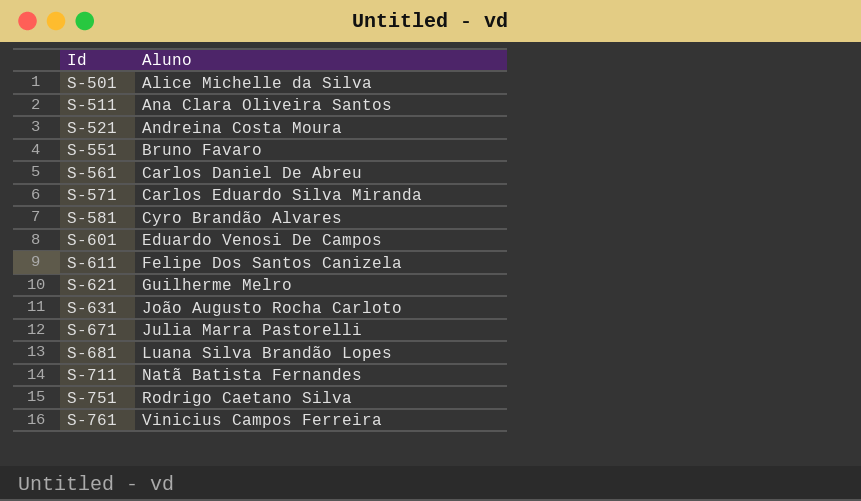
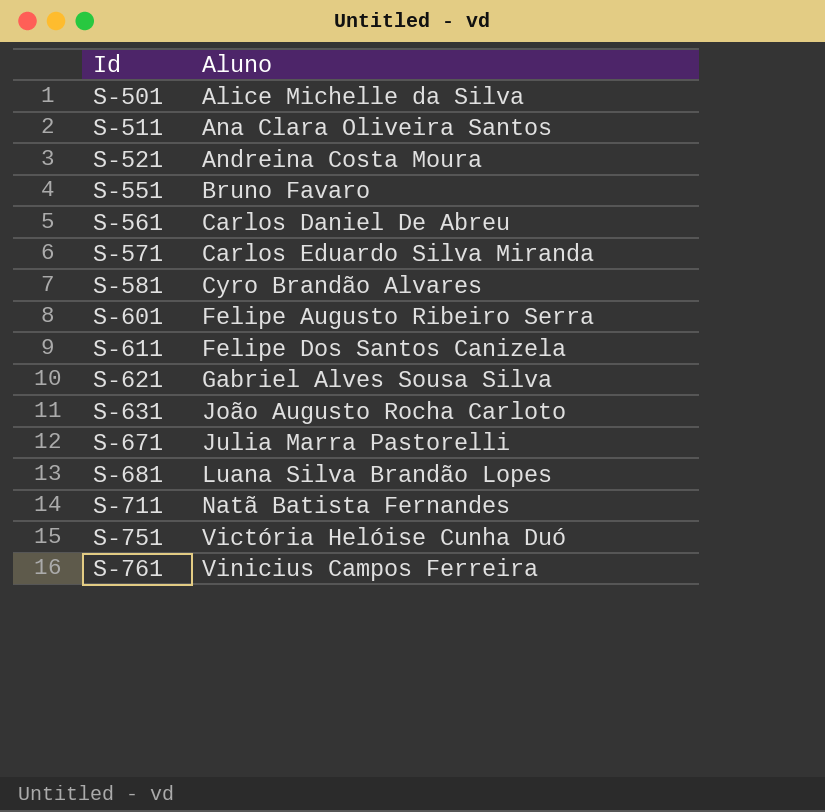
S-601 | Aluno: Eduardo Venosi De Campos -> Felipe Augusto Ribeiro Serra
S-621 | Aluno: Guilherme Melro -> Gabriel Alves Sousa Silva
S-751 | Aluno: Rodrigo Caetano Silva -> Victória Helóise Cunha Duó

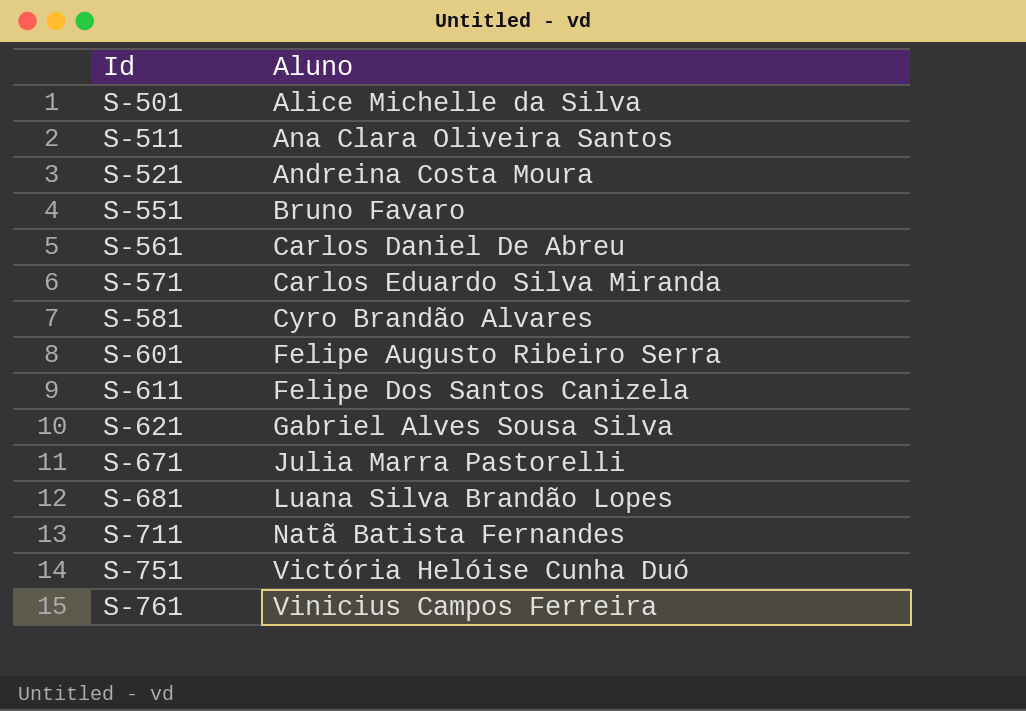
row S-631: João Augusto Rocha Carloto -> none

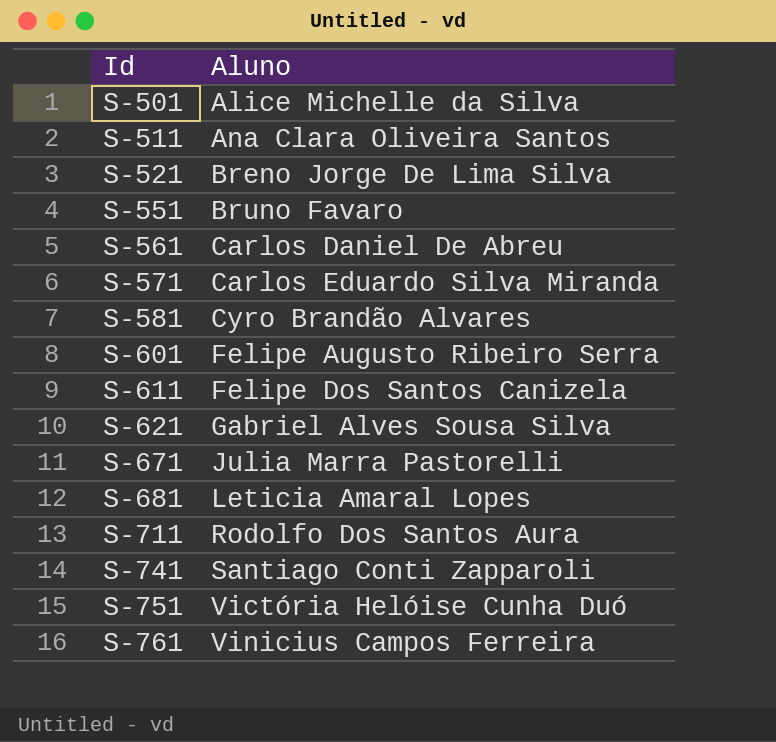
S-521 | Aluno: Andreina Costa Moura -> Breno Jorge De Lima Silva
S-681 | Aluno: Luana Silva Brandão Lopes -> Leticia Amaral Lopes
S-711 | Aluno: Natã Batista Fernandes -> Rodolfo Dos Santos Aura
row S-741: none -> Santiago Conti Zapparoli

